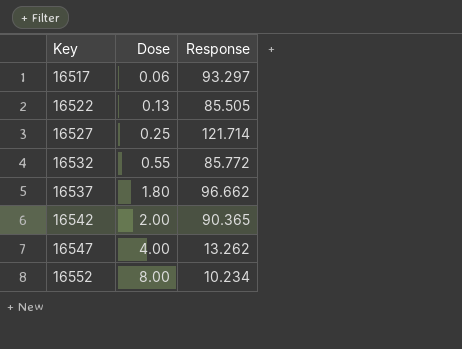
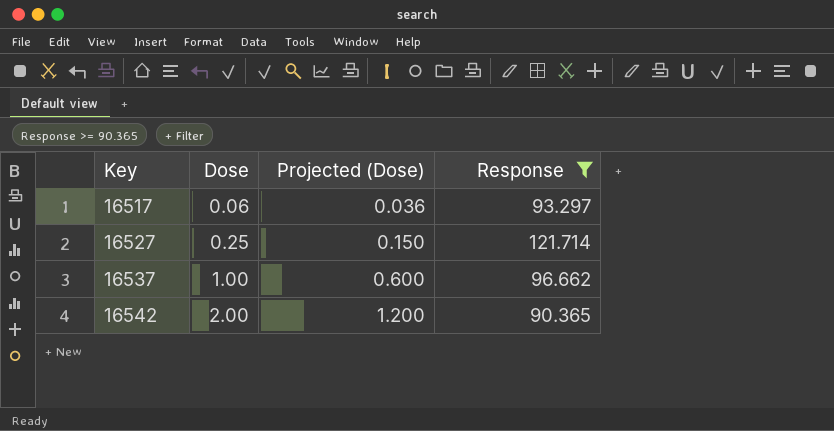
filter: none -> Response >= 90.365
column Projected (Dose) | formula: none -> [Dose] * 0.6
16537 | Dose: 1.80 -> 1.00

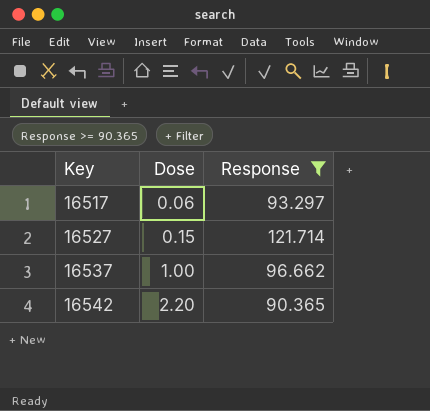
column Projected (Dose) | formula: [Dose] * 0.6 -> none
16527 | Dose: 0.25 -> 0.15
16542 | Dose: 2.00 -> 2.20

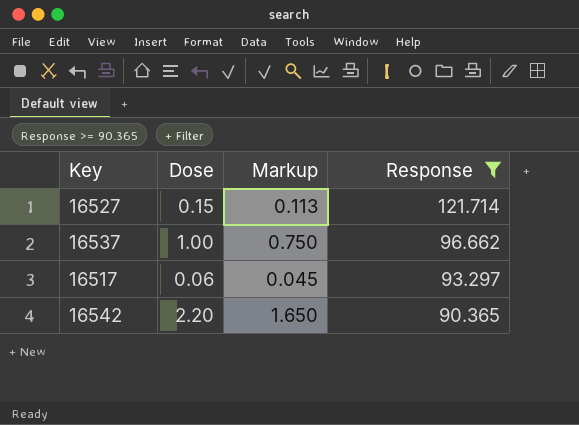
row order: Key ascending -> Response descending
column Markup | formula: none -> [Dose] * 0.75

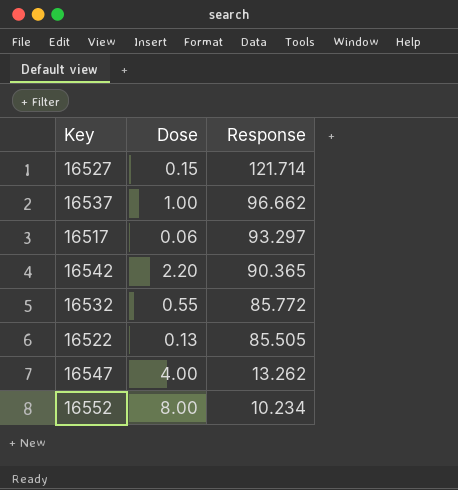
filter: Response >= 90.365 -> none
column Markup | formula: [Dose] * 0.75 -> none

